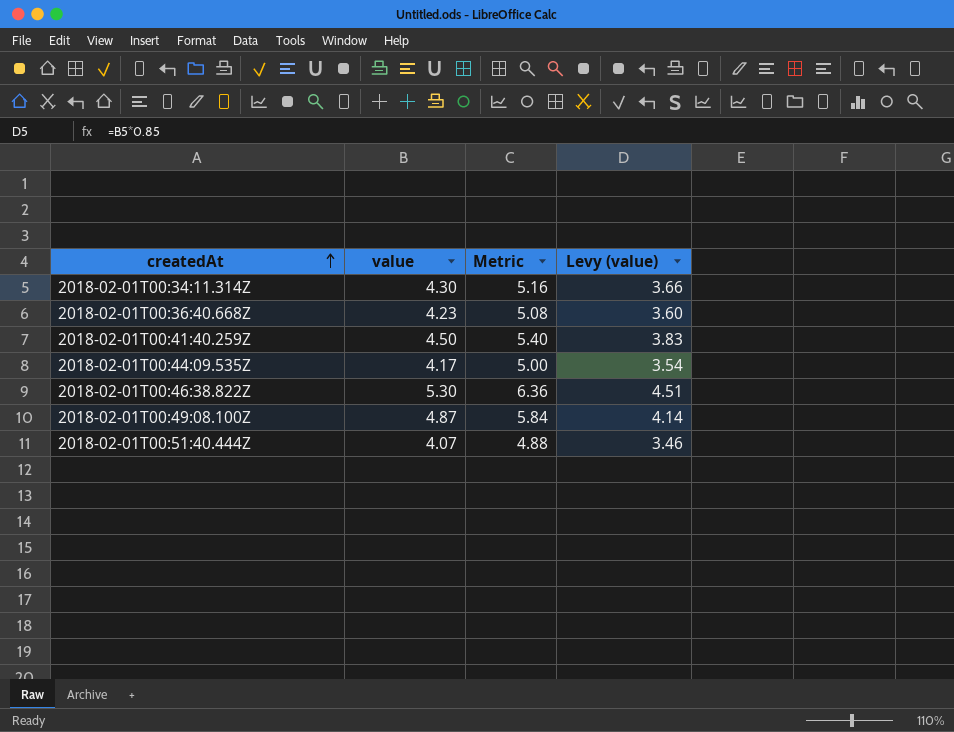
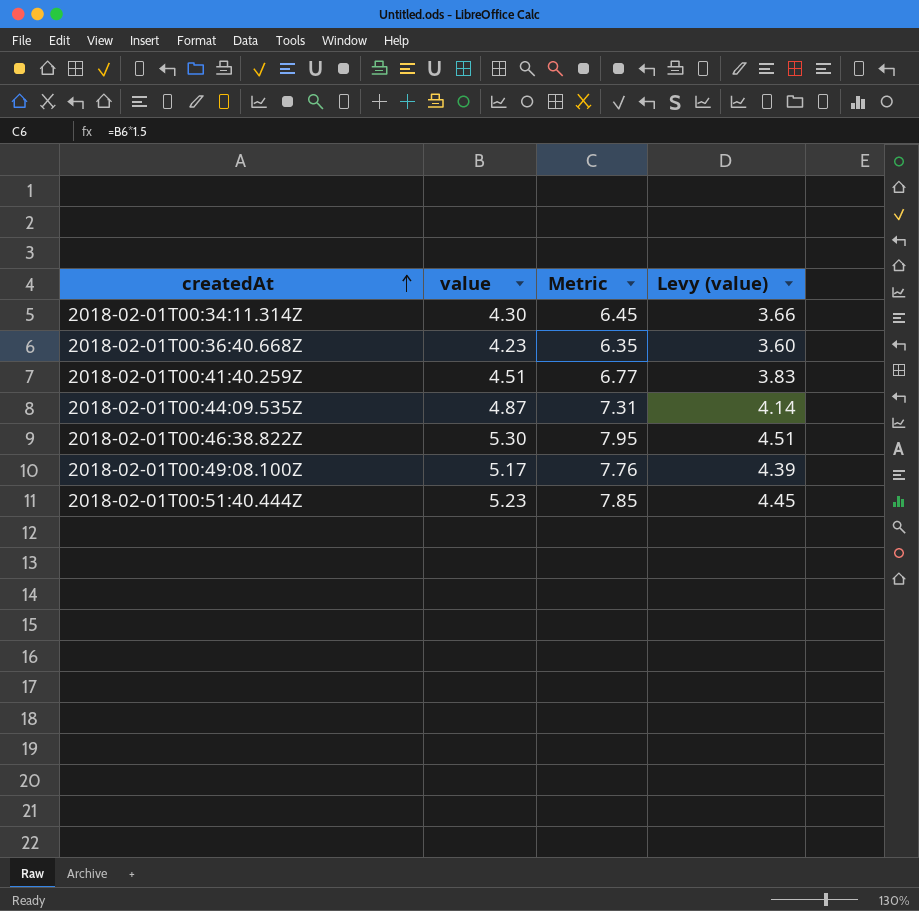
column Metric | formula: [value] * 1.2 -> [value] * 1.5
2018-02-01T00:41:40.259Z | value: 4.50 -> 4.51
2018-02-01T00:44:09.535Z | value: 4.17 -> 4.87
2018-02-01T00:44:09.535Z | Levy (value): 3.54 -> 4.14
2018-02-01T00:49:08.100Z | value: 4.87 -> 5.17
2018-02-01T00:49:08.100Z | Levy (value): 4.14 -> 4.39
2018-02-01T00:51:40.444Z | value: 4.07 -> 5.23
2018-02-01T00:51:40.444Z | Levy (value): 3.46 -> 4.45

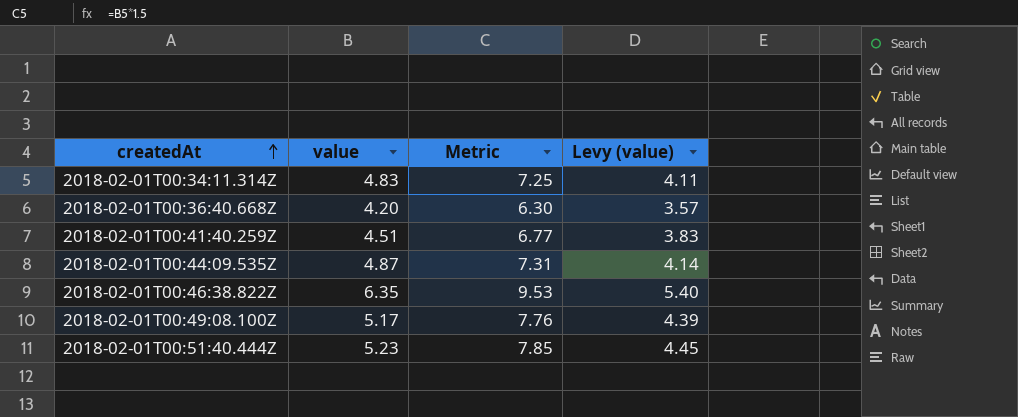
2018-02-01T00:34:11.314Z | value: 4.30 -> 4.83
2018-02-01T00:34:11.314Z | Metric: 6.45 -> 7.25
2018-02-01T00:34:11.314Z | Levy (value): 3.66 -> 4.11
2018-02-01T00:36:40.668Z | value: 4.23 -> 4.20
2018-02-01T00:36:40.668Z | Metric: 6.35 -> 6.30
2018-02-01T00:36:40.668Z | Levy (value): 3.60 -> 3.57
2018-02-01T00:46:38.822Z | value: 5.30 -> 6.35
2018-02-01T00:46:38.822Z | Metric: 7.95 -> 9.53
2018-02-01T00:46:38.822Z | Levy (value): 4.51 -> 5.40

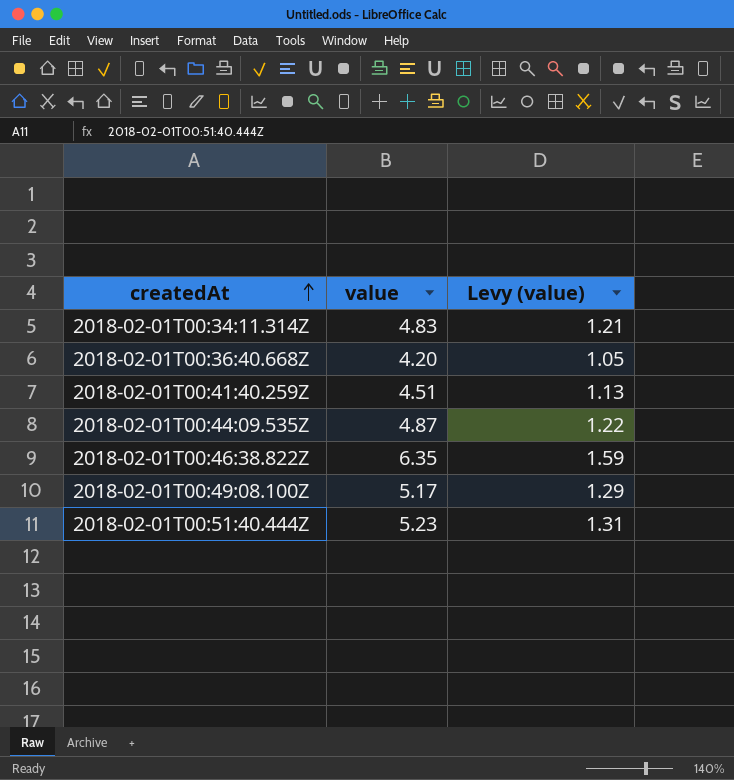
column Metric | formula: [value] * 1.5 -> none
column Levy (value) | formula: [value] * 0.85 -> [value] * 0.25

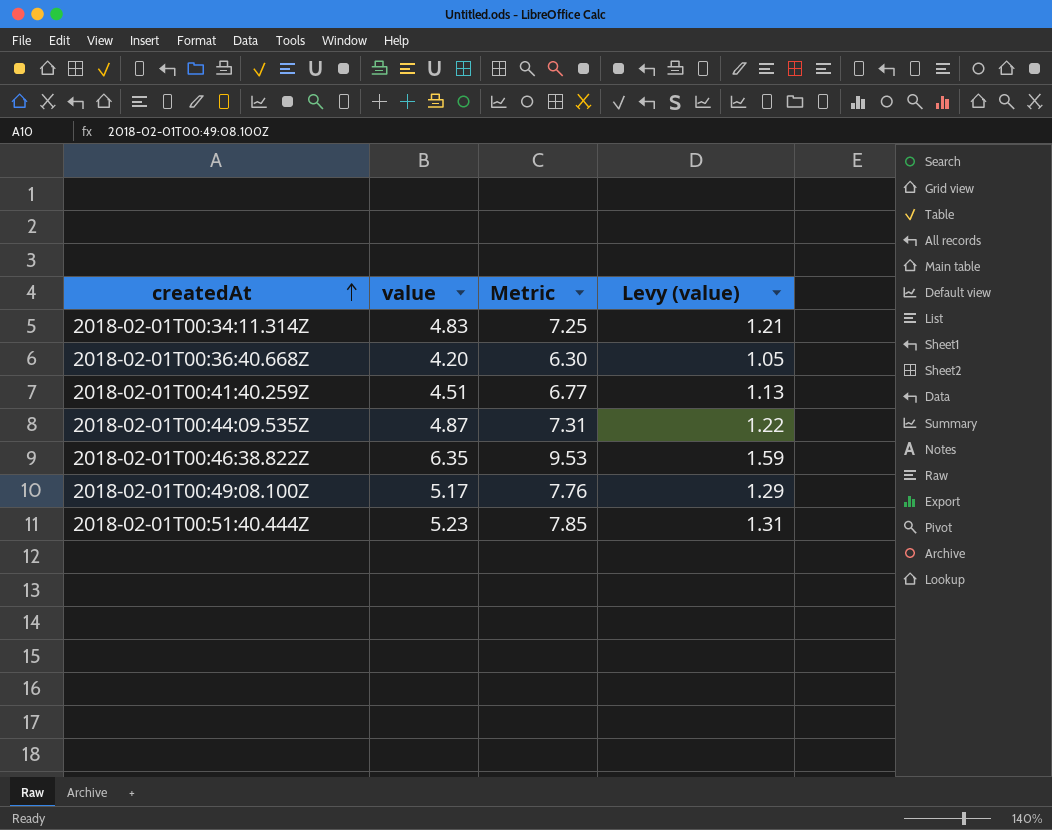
column Metric | formula: none -> [value] * 1.5

